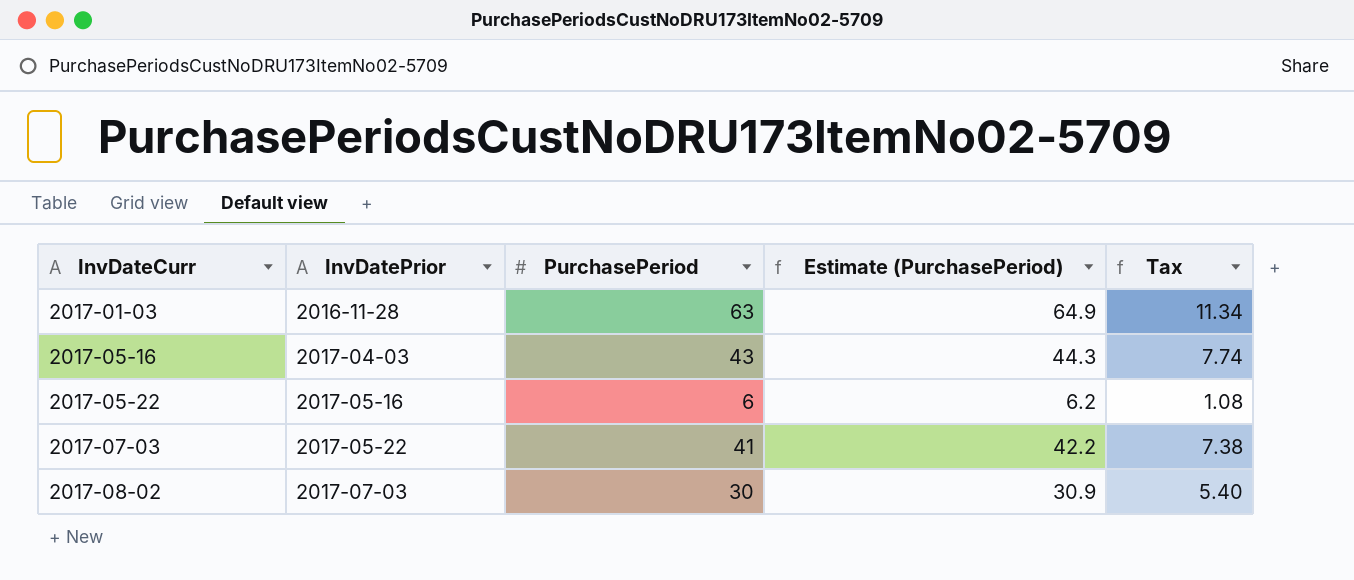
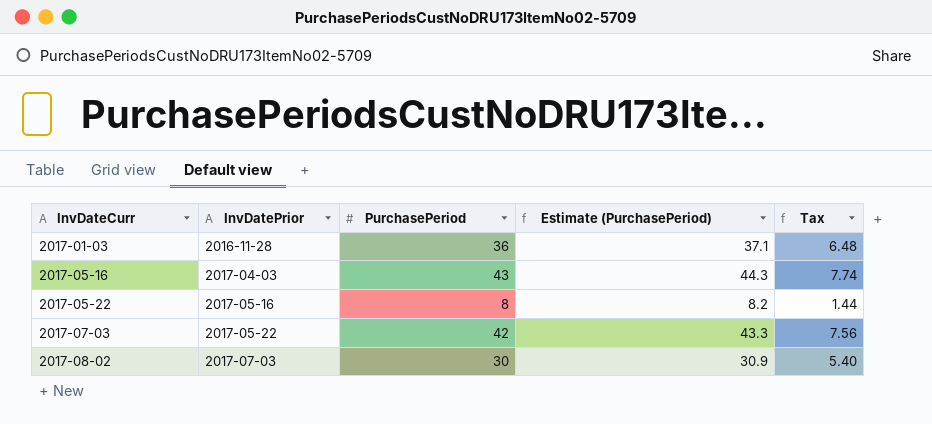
2017-01-03 | PurchasePeriod: 63 -> 36
2017-01-03 | Estimate (PurchasePeriod): 64.9 -> 37.1
2017-01-03 | Tax: 11.34 -> 6.48
2017-05-22 | PurchasePeriod: 6 -> 8
2017-05-22 | Estimate (PurchasePeriod): 6.2 -> 8.2
2017-05-22 | Tax: 1.08 -> 1.44
2017-07-03 | PurchasePeriod: 41 -> 42
2017-07-03 | Estimate (PurchasePeriod): 42.2 -> 43.3
2017-07-03 | Tax: 7.38 -> 7.56

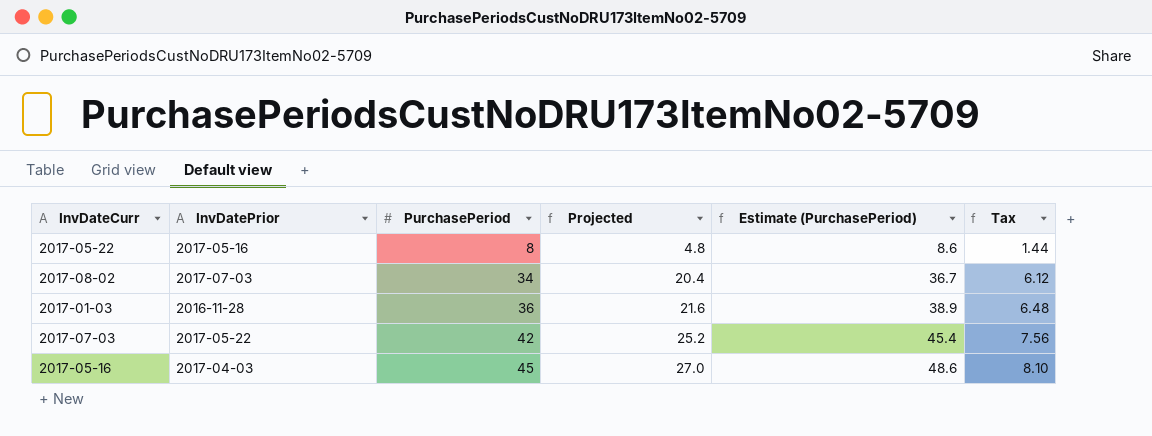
row order: InvDateCurr ascending -> PurchasePeriod ascending
column Projected | formula: none -> [PurchasePeriod] * 0.6
column Estimate (PurchasePeriod) | formula: [PurchasePeriod] * 1.03 -> [PurchasePeriod] * 1.08
2017-08-02 | PurchasePeriod: 30 -> 34
2017-08-02 | Tax: 5.40 -> 6.12
2017-05-16 | PurchasePeriod: 43 -> 45
2017-05-16 | Tax: 7.74 -> 8.10

